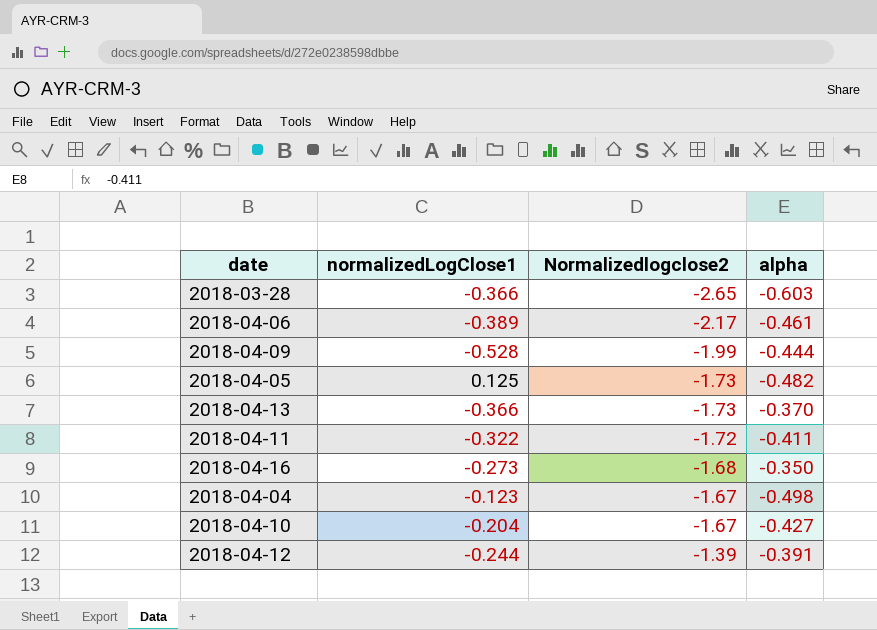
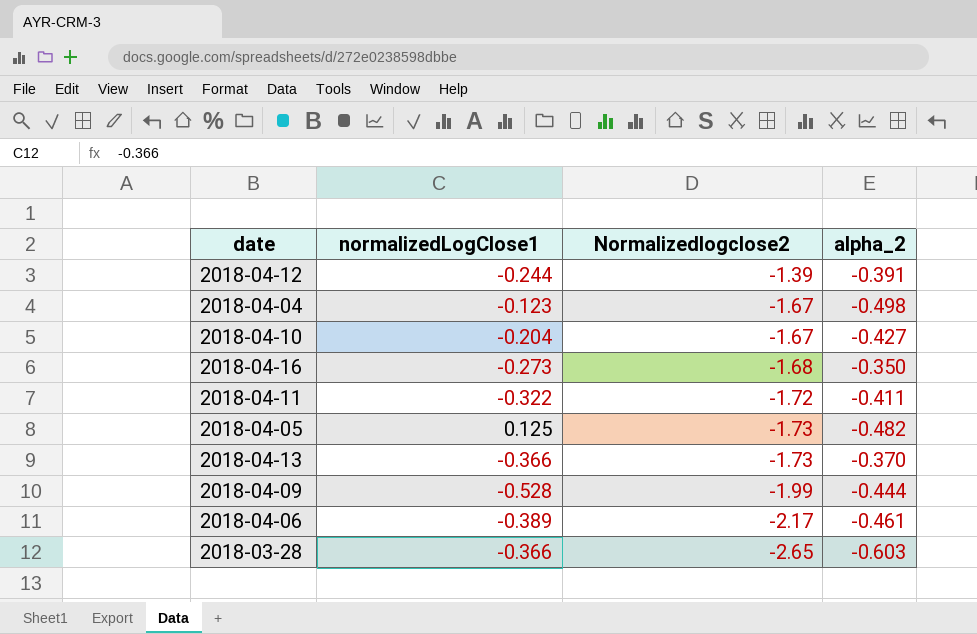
row order: Normalizedlogclose2 ascending -> Normalizedlogclose2 descending
column name: alpha -> alpha_2

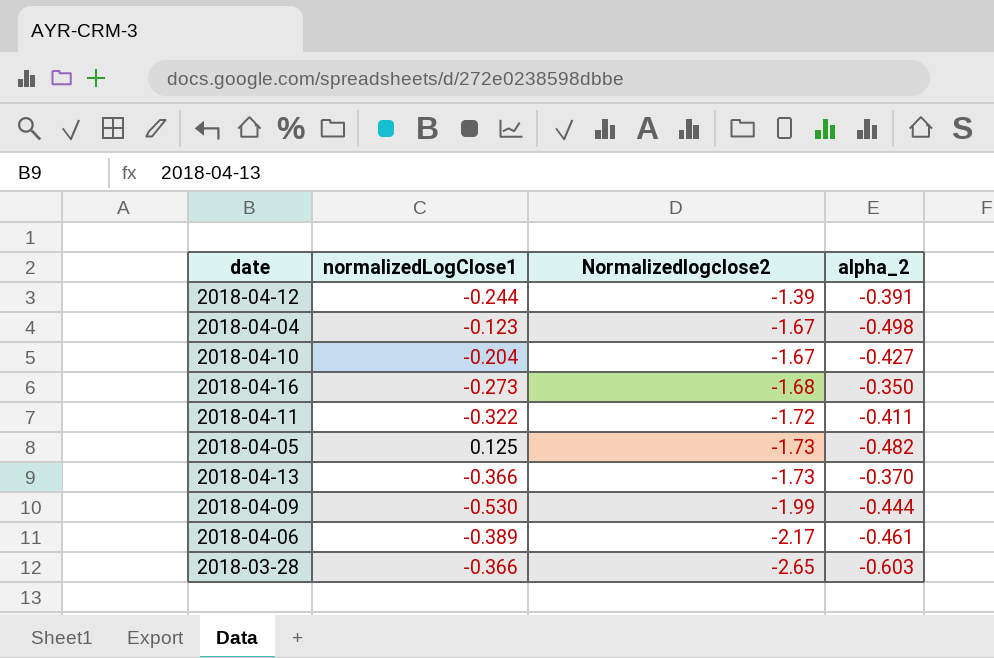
2018-04-09 | normalizedLogClose1: -0.528 -> -0.530

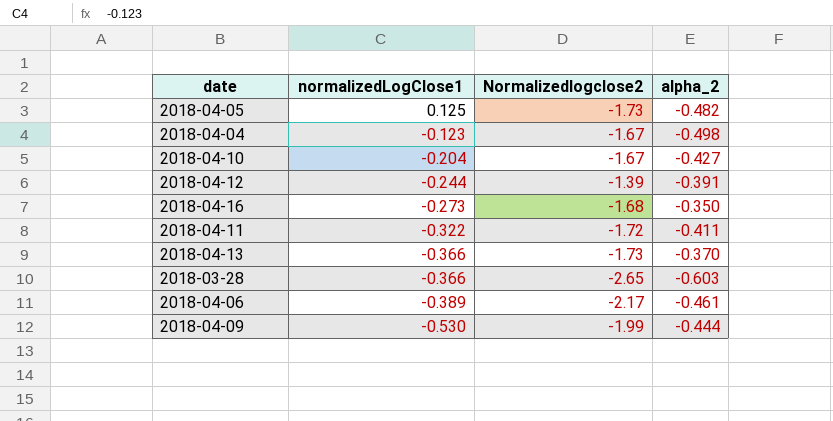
row order: Normalizedlogclose2 descending -> normalizedLogClose1 descending

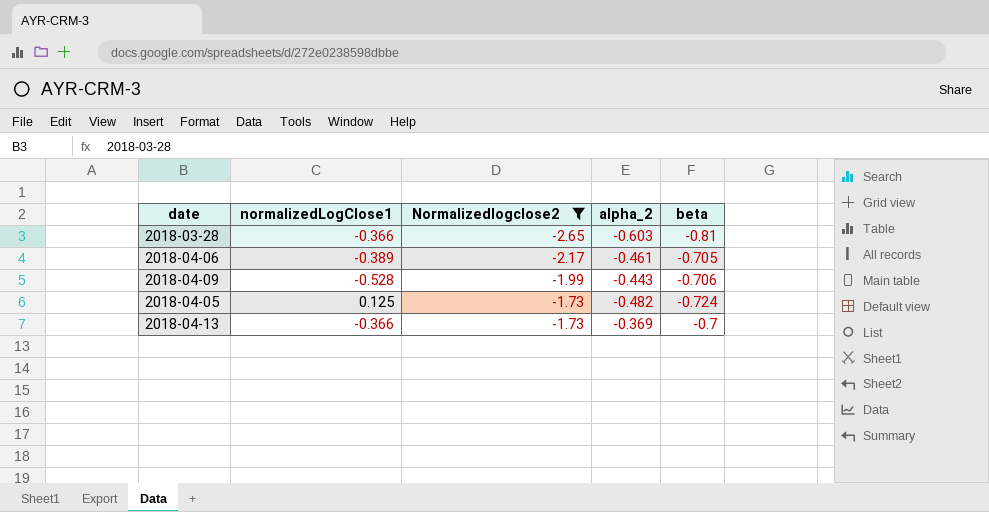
filter: none -> Normalizedlogclose2 <= -1.73
row order: normalizedLogClose1 descending -> Normalizedlogclose2 ascending
column beta | position: none -> 5
2018-04-09 | normalizedLogClose1: -0.530 -> -0.528
2018-04-09 | alpha_2: -0.444 -> -0.443
2018-04-13 | alpha_2: -0.370 -> -0.369

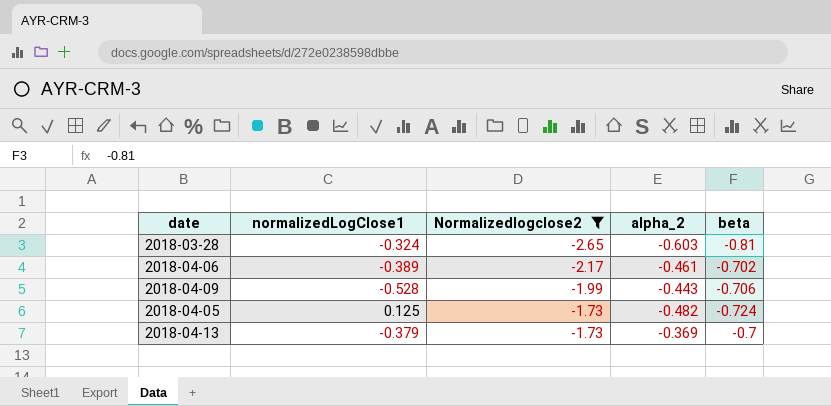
2018-03-28 | normalizedLogClose1: -0.366 -> -0.324
2018-04-06 | beta: -0.705 -> -0.702
2018-04-13 | normalizedLogClose1: -0.366 -> -0.379

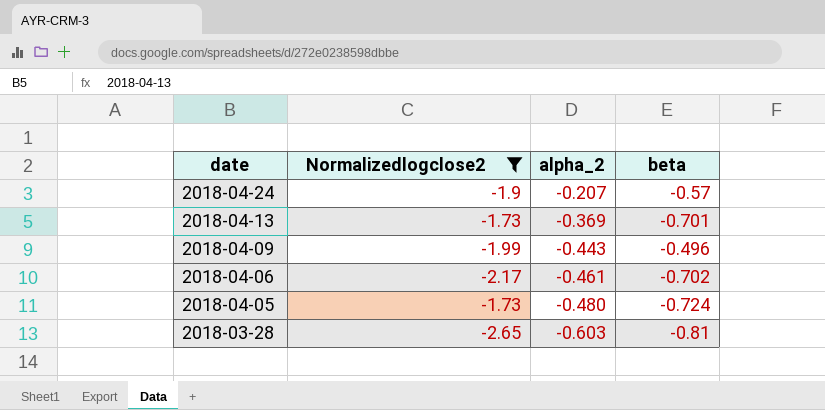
row order: Normalizedlogclose2 ascending -> date descending
column normalizedLogClose1 | position: 2 -> none
row 2018-04-24: none -> -1.9 | -0.207 | -0.57
2018-04-13 | beta: -0.7 -> -0.701
2018-04-09 | beta: -0.706 -> -0.496
2018-04-05 | alpha_2: -0.482 -> -0.480

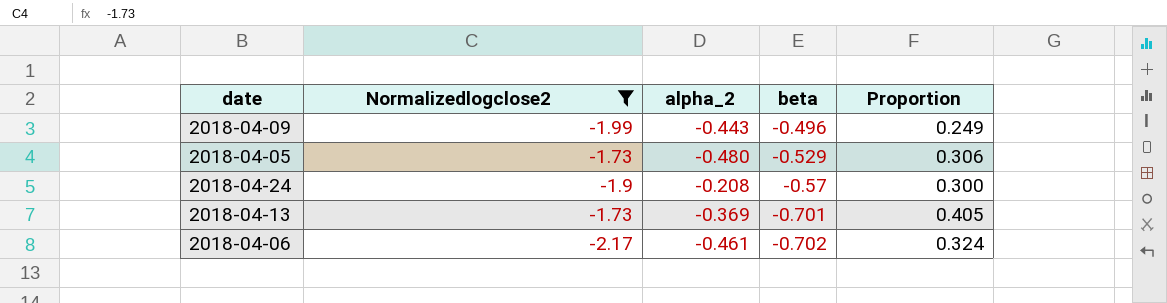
row order: date descending -> beta descending
column Proportion | formula: none -> [beta] / [Normalizedlogclose2]
row 2018-03-28: -2.65 | -0.603 | -0.81 -> none
2018-04-05 | beta: -0.724 -> -0.529
2018-04-24 | alpha_2: -0.207 -> -0.208

